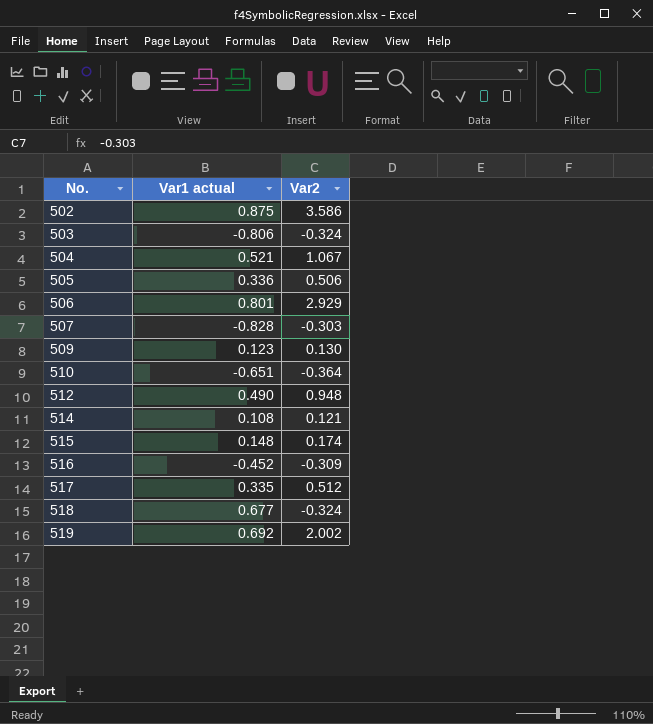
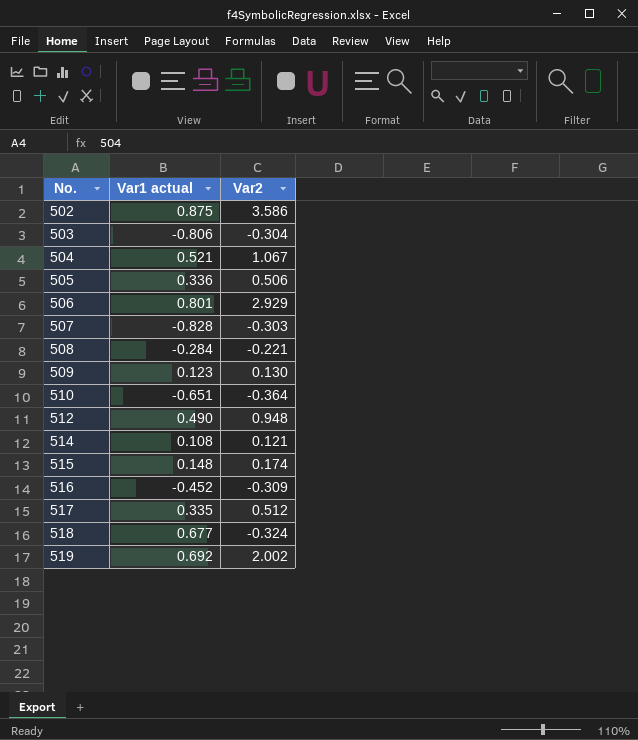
503 | Var2: -0.324 -> -0.304
row 508: none -> -0.284 | -0.221

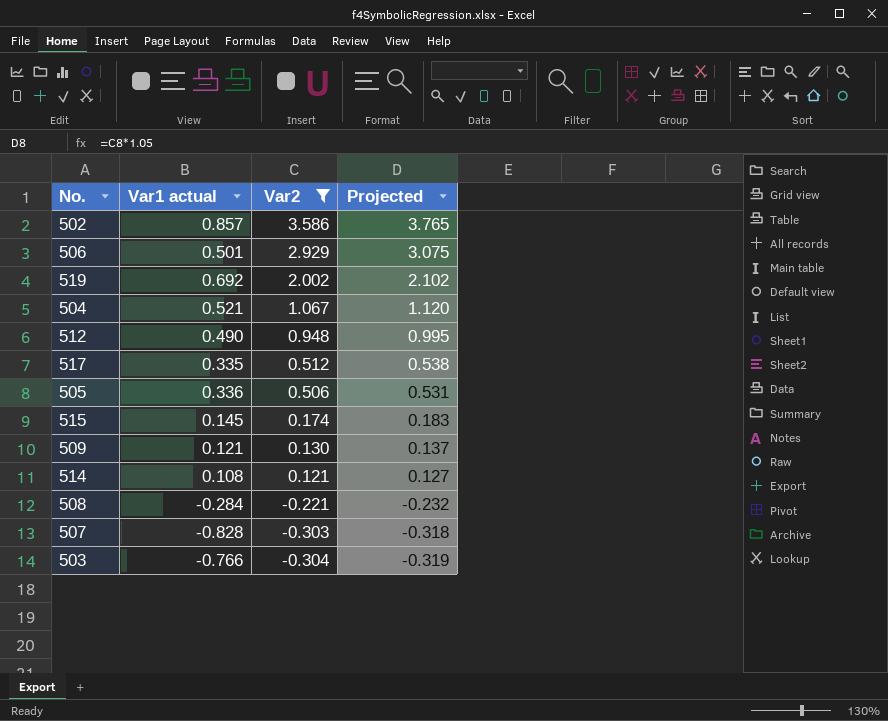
filter: none -> Var2 >= -0.304
row order: No. ascending -> Var2 descending
column Projected | formula: none -> [Var2] * 1.05
502 | Var1 actual: 0.875 -> 0.857
506 | Var1 actual: 0.801 -> 0.501
515 | Var1 actual: 0.148 -> 0.145
509 | Var1 actual: 0.123 -> 0.121
503 | Var1 actual: -0.806 -> -0.766

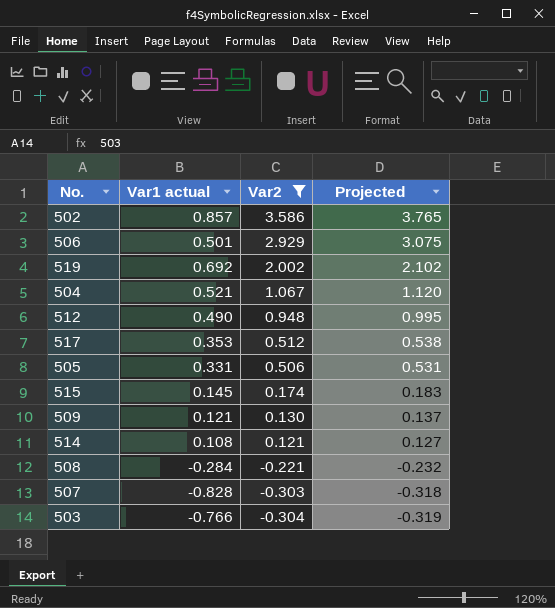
517 | Var1 actual: 0.335 -> 0.353
505 | Var1 actual: 0.336 -> 0.331

